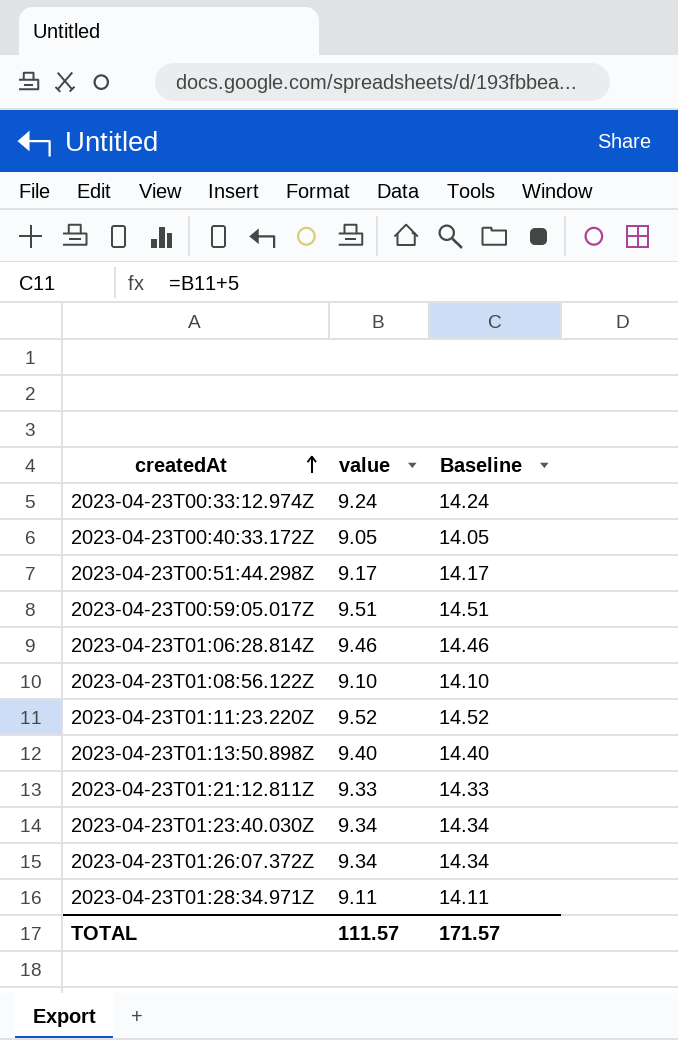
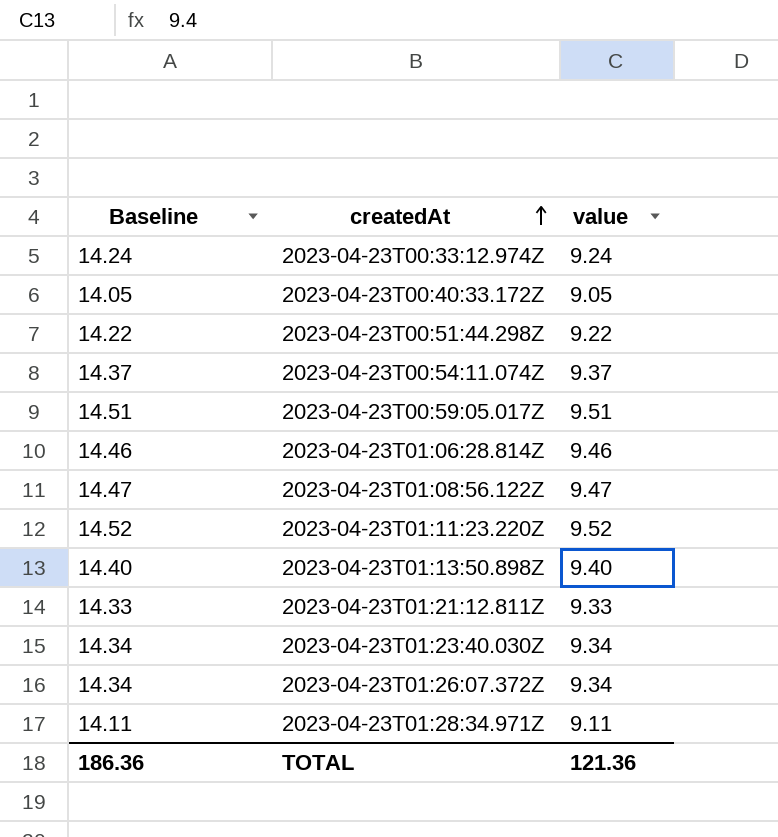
column Baseline | position: 3 -> 1
2023-04-23T00:51:44.298Z | Baseline: 14.17 -> 14.22
2023-04-23T00:51:44.298Z | value: 9.17 -> 9.22
row 2023-04-23T00:54:11.074Z: none -> 14.37 | 9.37
2023-04-23T01:08:56.122Z | Baseline: 14.10 -> 14.47
2023-04-23T01:08:56.122Z | value: 9.10 -> 9.47
TOTAL | Baseline: 171.57 -> 186.36
TOTAL | value: 111.57 -> 121.36

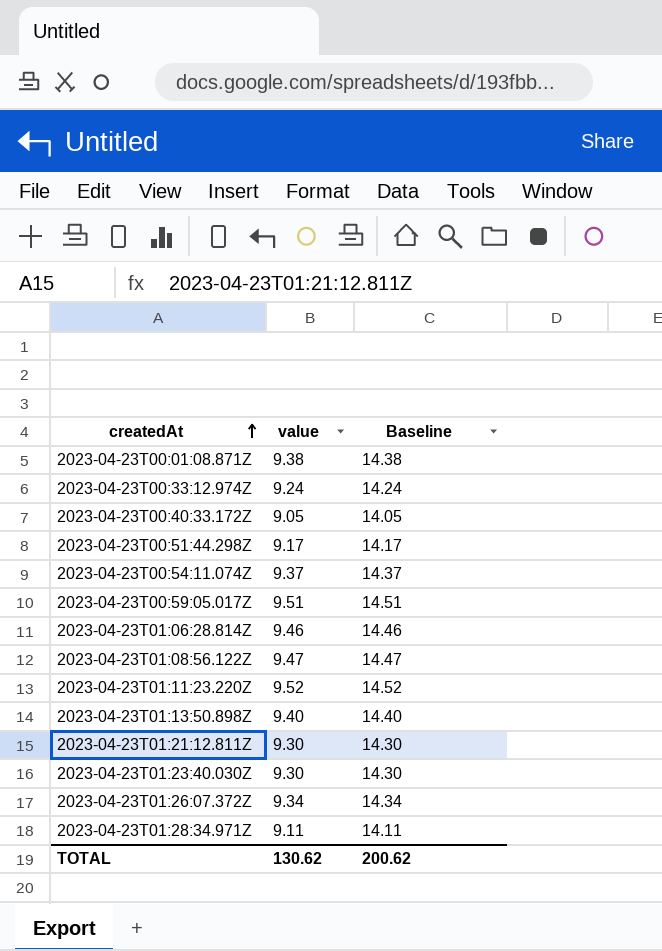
column Baseline | position: 1 -> 3
row 2023-04-23T00:01:08.871Z: none -> 9.38 | 14.38
2023-04-23T00:51:44.298Z | value: 9.22 -> 9.17
2023-04-23T00:51:44.298Z | Baseline: 14.22 -> 14.17
2023-04-23T01:21:12.811Z | value: 9.33 -> 9.30
2023-04-23T01:21:12.811Z | Baseline: 14.33 -> 14.30
2023-04-23T01:23:40.030Z | value: 9.34 -> 9.30
2023-04-23T01:23:40.030Z | Baseline: 14.34 -> 14.30
TOTAL | value: 121.36 -> 130.62
TOTAL | Baseline: 186.36 -> 200.62

